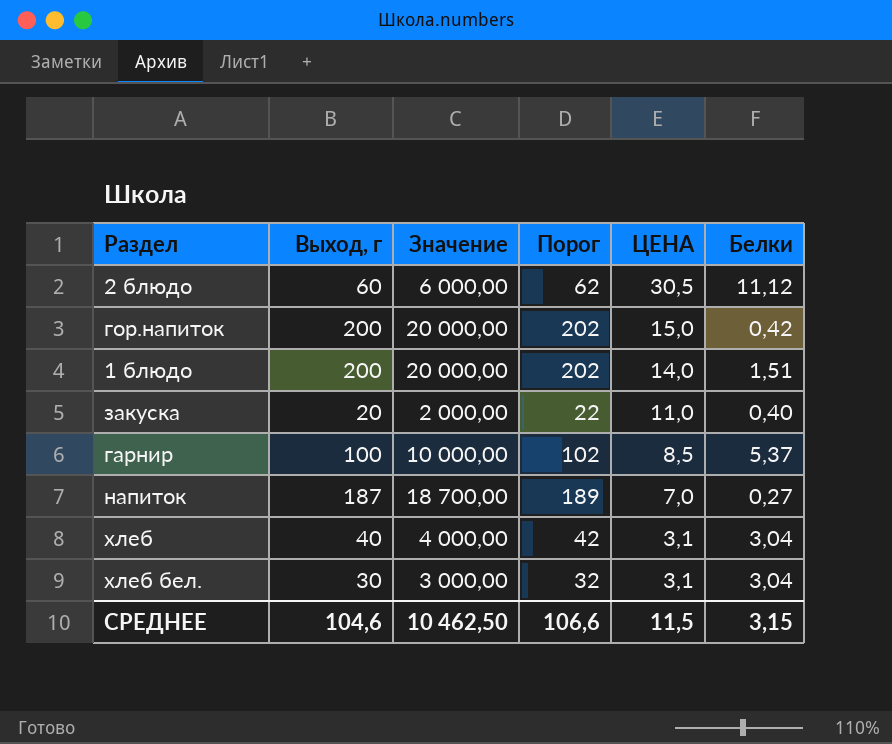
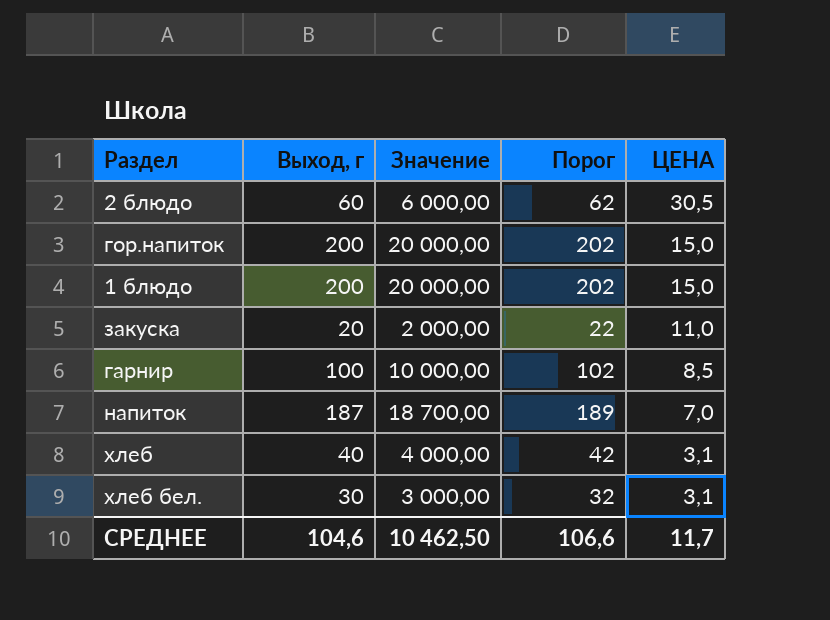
column Белки | position: 6 -> none
1 блюдо | ЦЕНА: 14,0 -> 15,0
СРЕДНЕЕ | ЦЕНА: 11,5 -> 11,7

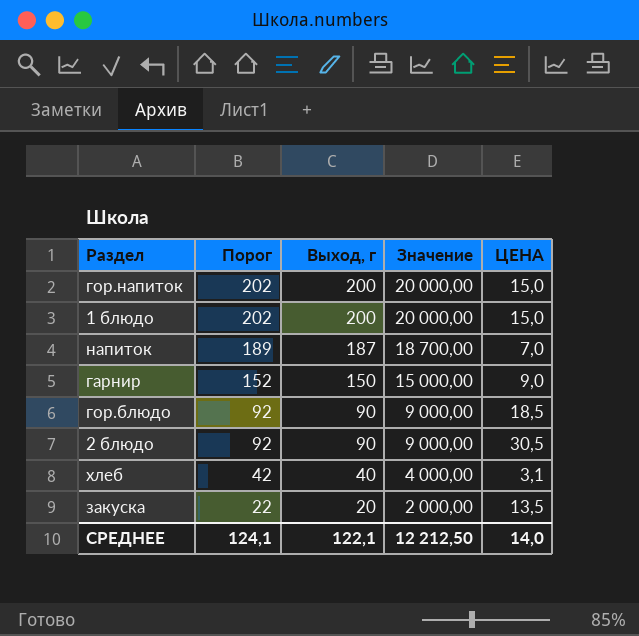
row order: ЦЕНА descending -> Порог descending
column Порог | position: 4 -> 2
row хлеб бел.: 30 | 3 000,00 | 32 | 3,1 -> none
гарнир | Порог: 102 -> 152
гарнир | Выход, г: 100 -> 150
гарнир | Значение: 10 000,00 -> 15 000,00
гарнир | ЦЕНА: 8,5 -> 9,0
row гор.блюдо: none -> 92 | 90 | 9 000,00 | 18,5
2 блюдо | Порог: 62 -> 92
2 блюдо | Выход, г: 60 -> 90
2 блюдо | Значение: 6 000,00 -> 9 000,00
закуска | ЦЕНА: 11,0 -> 13,5
СРЕДНЕЕ | Порог: 106,6 -> 124,1
СРЕДНЕЕ | Выход, г: 104,6 -> 122,1
СРЕДНЕЕ | Значение: 10 462,50 -> 12 212,50
СРЕДНЕЕ | ЦЕНА: 11,7 -> 14,0

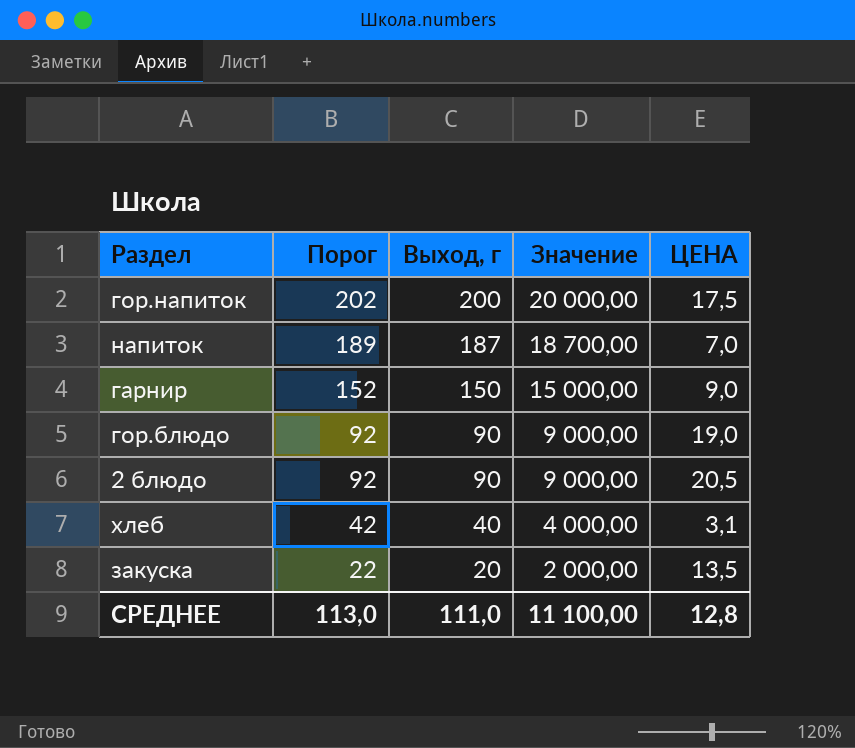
row 1 блюдо: 202 | 200 | 20 000,00 | 15,0 -> none
гор.напиток | ЦЕНА: 15,0 -> 17,5
гор.блюдо | ЦЕНА: 18,5 -> 19,0
2 блюдо | ЦЕНА: 30,5 -> 20,5
СРЕДНЕЕ | Порог: 124,1 -> 113,0
СРЕДНЕЕ | Выход, г: 122,1 -> 111,0
СРЕДНЕЕ | Значение: 12 212,50 -> 11 100,00
СРЕДНЕЕ | ЦЕНА: 14,0 -> 12,8

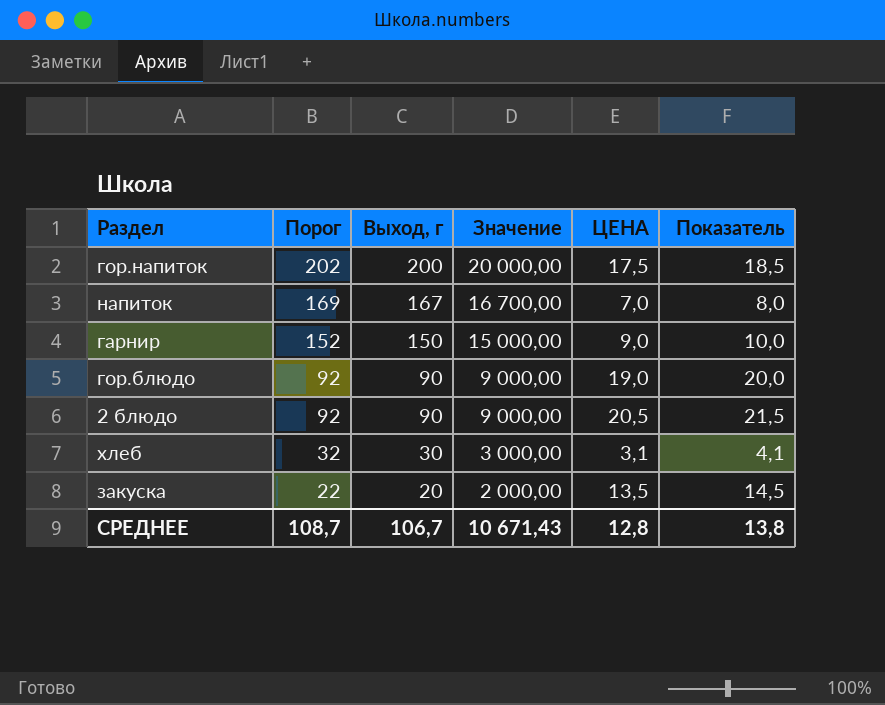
column Показатель | formula: none -> [ЦЕНА] + 1
напиток | Порог: 189 -> 169
напиток | Выход, г: 187 -> 167
напиток | Значение: 18 700,00 -> 16 700,00
хлеб | Порог: 42 -> 32
хлеб | Выход, г: 40 -> 30
хлеб | Значение: 4 000,00 -> 3 000,00
СРЕДНЕЕ | Порог: 113,0 -> 108,7
СРЕДНЕЕ | Выход, г: 111,0 -> 106,7
СРЕДНЕЕ | Значение: 11 100,00 -> 10 671,43

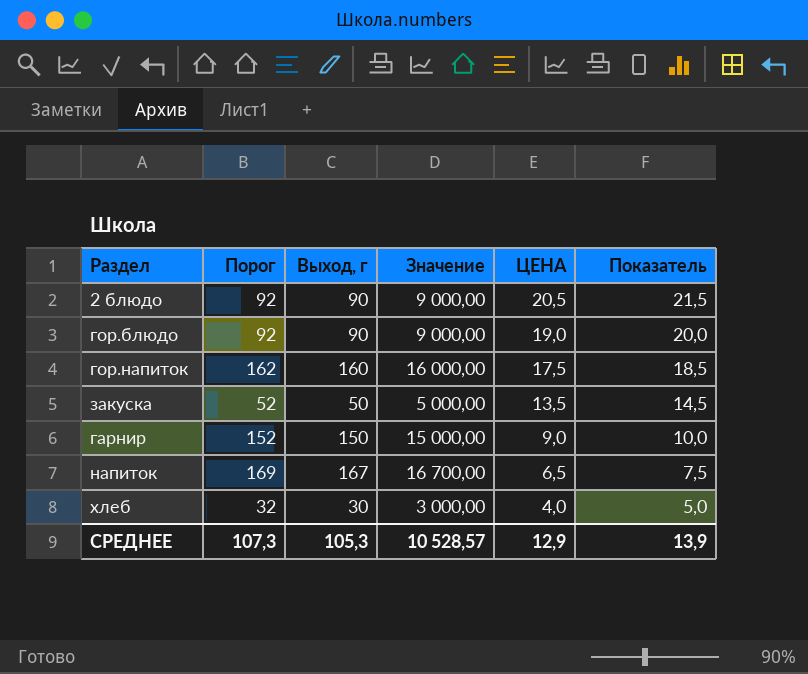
row order: Порог descending -> ЦЕНА descending
гор.напиток | Порог: 202 -> 162
гор.напиток | Выход, г: 200 -> 160
гор.напиток | Значение: 20 000,00 -> 16 000,00
закуска | Порог: 22 -> 52
закуска | Выход, г: 20 -> 50
закуска | Значение: 2 000,00 -> 5 000,00
напиток | ЦЕНА: 7,0 -> 6,5
напиток | Показатель: 8,0 -> 7,5
хлеб | ЦЕНА: 3,1 -> 4,0
хлеб | Показатель: 4,1 -> 5,0
СРЕДНЕЕ | Порог: 108,7 -> 107,3
СРЕДНЕЕ | Выход, г: 106,7 -> 105,3
СРЕДНЕЕ | Значение: 10 671,43 -> 10 528,57
СРЕДНЕЕ | ЦЕНА: 12,8 -> 12,9
СРЕДНЕЕ | Показатель: 13,8 -> 13,9

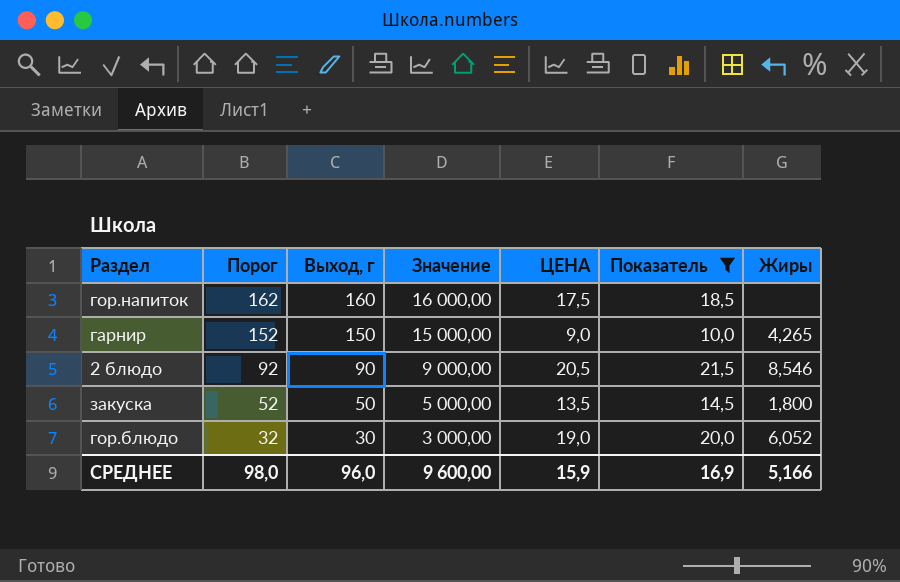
filter: none -> Показатель >= 10,0
row order: ЦЕНА descending -> Порог descending
column Жиры | position: none -> 7
гор.блюдо | Порог: 92 -> 32
гор.блюдо | Выход, г: 90 -> 30
гор.блюдо | Значение: 9 000,00 -> 3 000,00
СРЕДНЕЕ | Порог: 107,3 -> 98,0
СРЕДНЕЕ | Выход, г: 105,3 -> 96,0
СРЕДНЕЕ | Значение: 10 528,57 -> 9 600,00
СРЕДНЕЕ | ЦЕНА: 12,9 -> 15,9
СРЕДНЕЕ | Показатель: 13,9 -> 16,9

